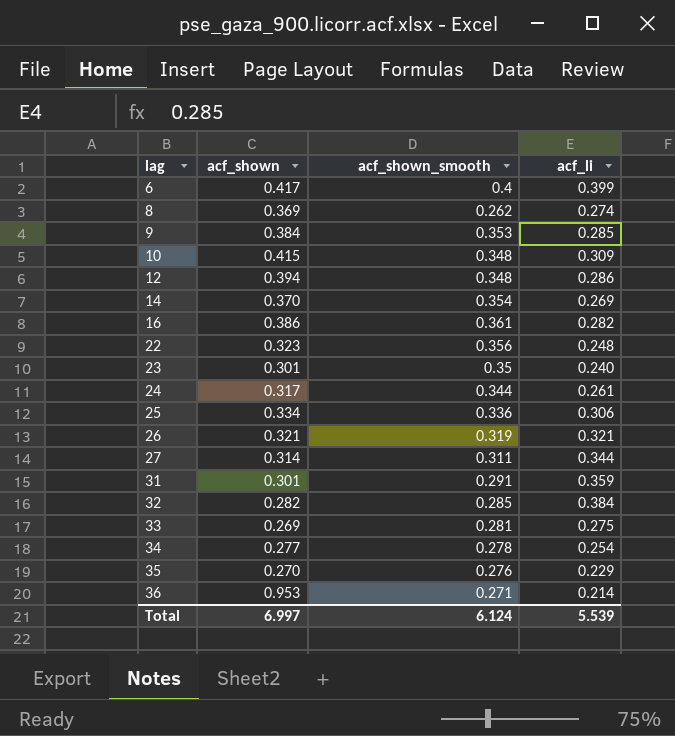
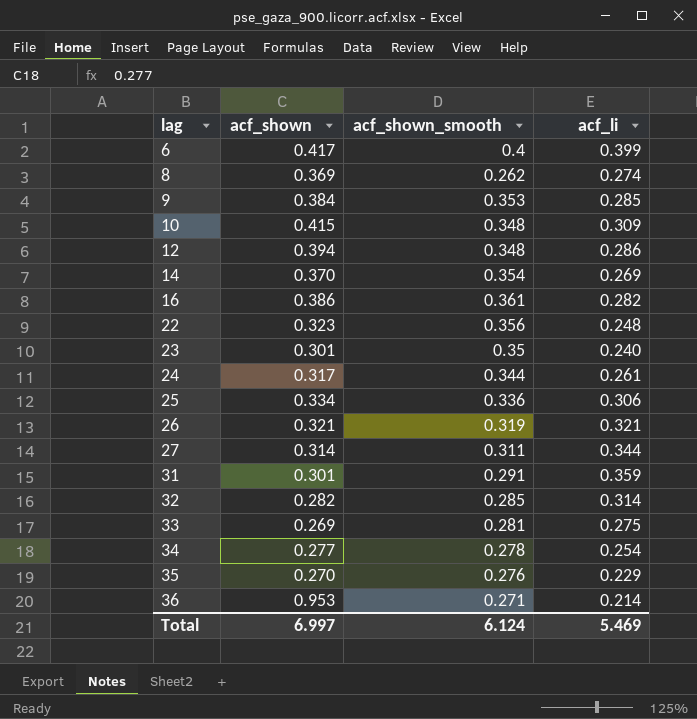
32 | acf_li: 0.384 -> 0.314
Total | acf_li: 5.539 -> 5.469

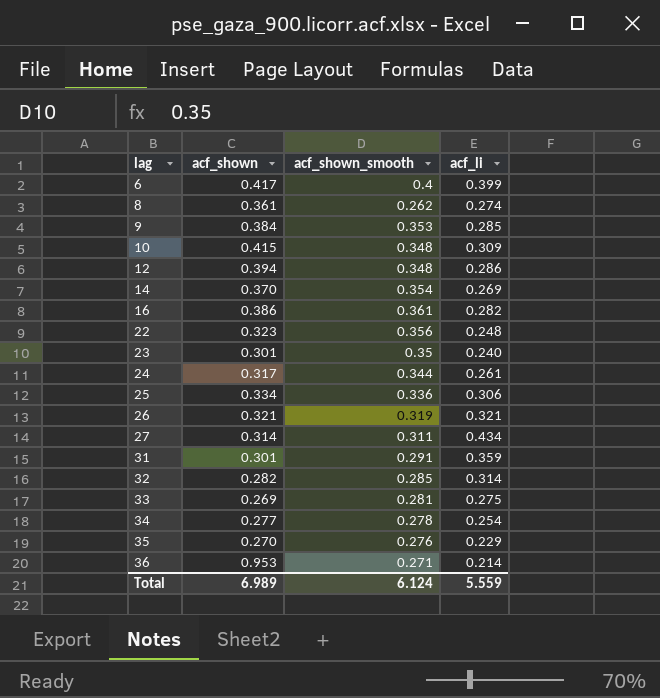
8 | acf_shown: 0.369 -> 0.361
27 | acf_li: 0.344 -> 0.434
Total | acf_shown: 6.997 -> 6.989
Total | acf_li: 5.469 -> 5.559

